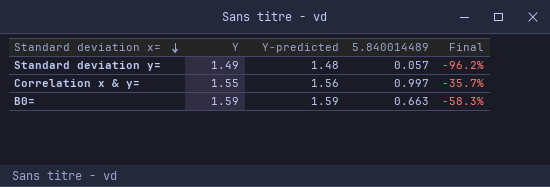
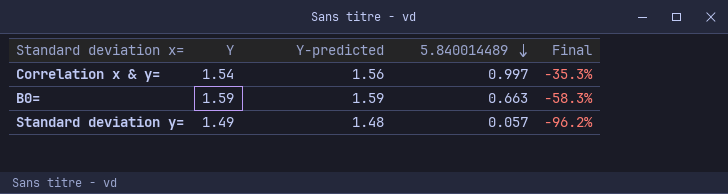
row order: Standard deviation x= descending -> 5.840014489 descending
Correlation x & y= | Y: 1.55 -> 1.54
Correlation x & y= | Final: -35.7% -> -35.3%

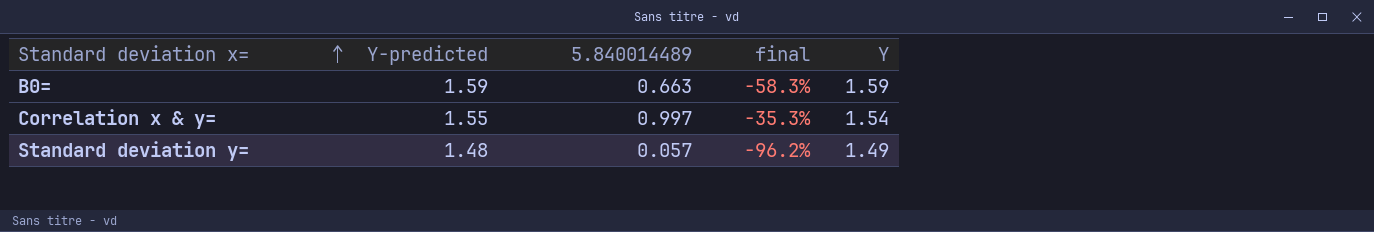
row order: 5.840014489 descending -> Standard deviation x= ascending
column name: Final -> final
column Y | position: 2 -> 5
Correlation x & y= | Y-predicted: 1.56 -> 1.55

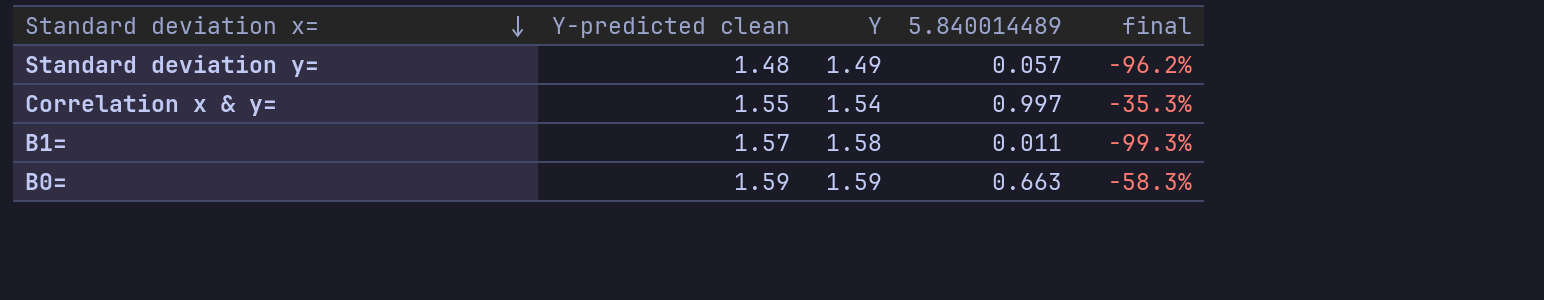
row order: Standard deviation x= ascending -> Standard deviation x= descending
column name: Y-predicted -> Y-predicted clean
column Y | position: 5 -> 3
row B1=: none -> 1.57 | 1.58 | 0.011 | -99.3%

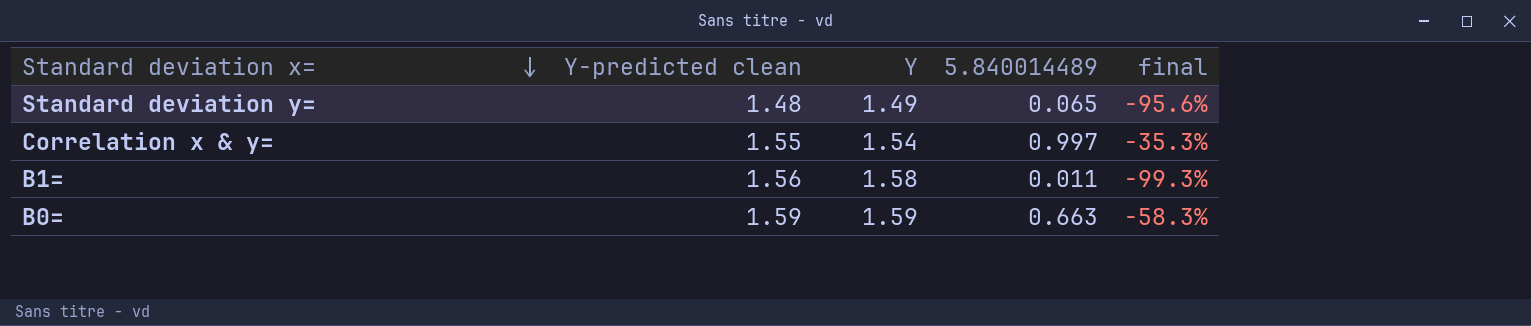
Standard deviation y= | 5.840014489: 0.057 -> 0.065
Standard deviation y= | final: -96.2% -> -95.6%
B1= | Y-predicted clean: 1.57 -> 1.56

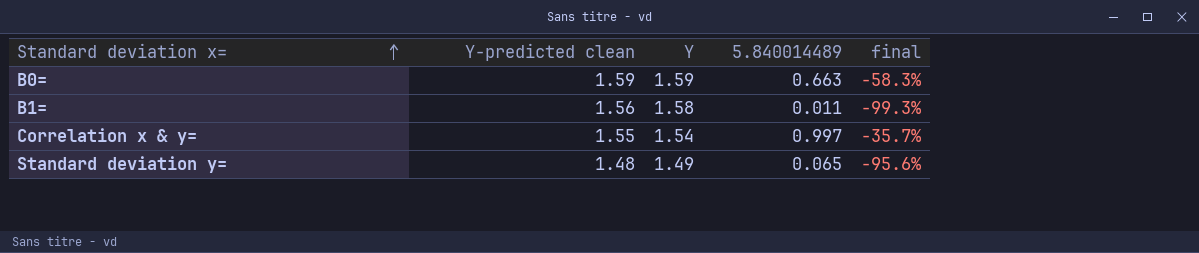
row order: Standard deviation x= descending -> Standard deviation x= ascending
column final | formula: ([5.840014489] - [Y]) / [Y] -> ([5.840014489] - [Y-predicted clean]) / [Y-predicted clean]

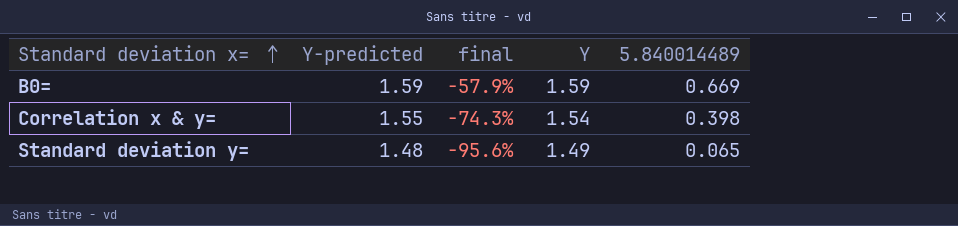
column name: Y-predicted clean -> Y-predicted
column final | position: 5 -> 3
row B1=: 1.56 | 1.58 | 0.011 | -99.3% -> none
B0= | final: -58.3% -> -57.9%
B0= | 5.840014489: 0.663 -> 0.669
Correlation x & y= | final: -35.7% -> -74.3%
Correlation x & y= | 5.840014489: 0.997 -> 0.398

